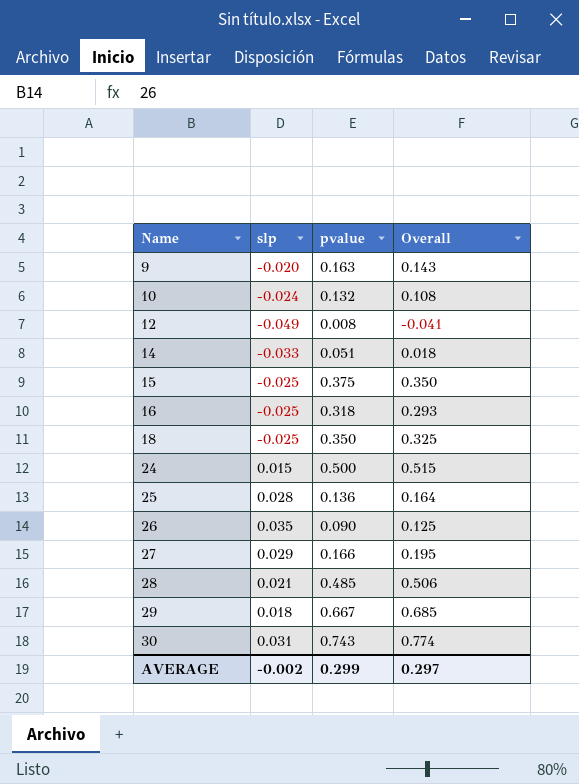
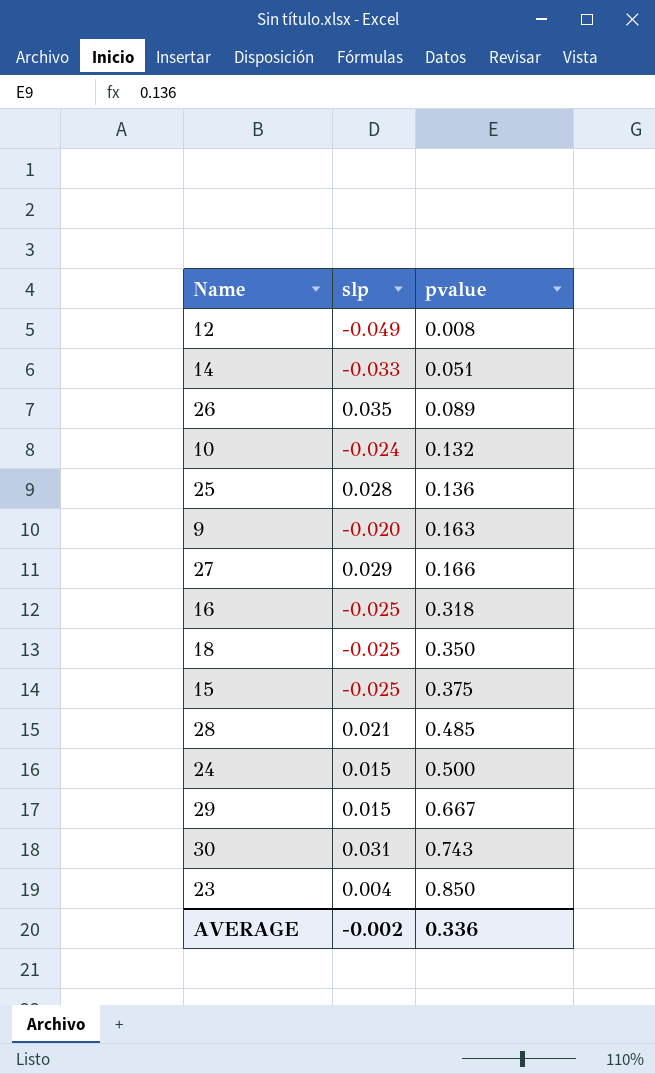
row order: Name ascending -> pvalue ascending
column Overall | formula: [slp] + [pvalue] -> none
26 | pvalue: 0.090 -> 0.089
29 | slp: 0.018 -> 0.015
row 23: none -> 0.004 | 0.850
AVERAGE | pvalue: 0.299 -> 0.336

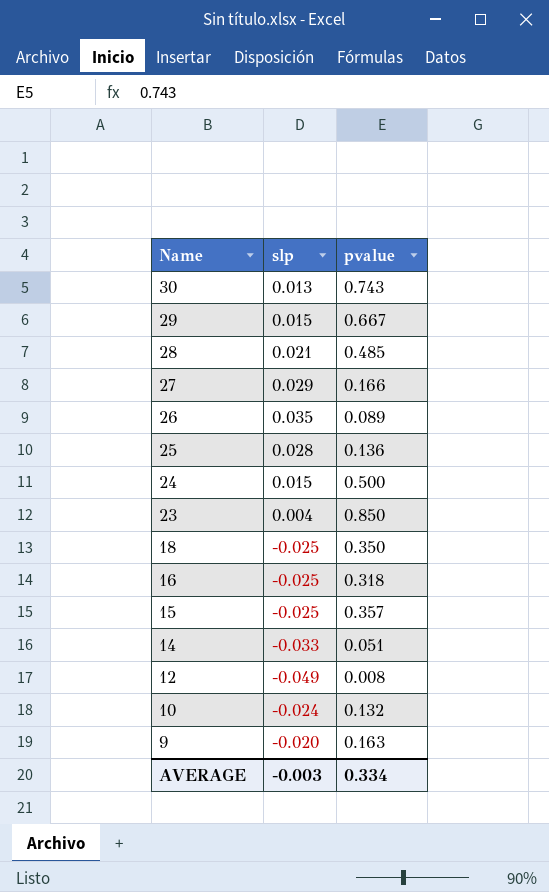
row order: pvalue ascending -> Name descending
30 | slp: 0.031 -> 0.013
15 | pvalue: 0.375 -> 0.357
AVERAGE | slp: -0.002 -> -0.003
AVERAGE | pvalue: 0.336 -> 0.334

